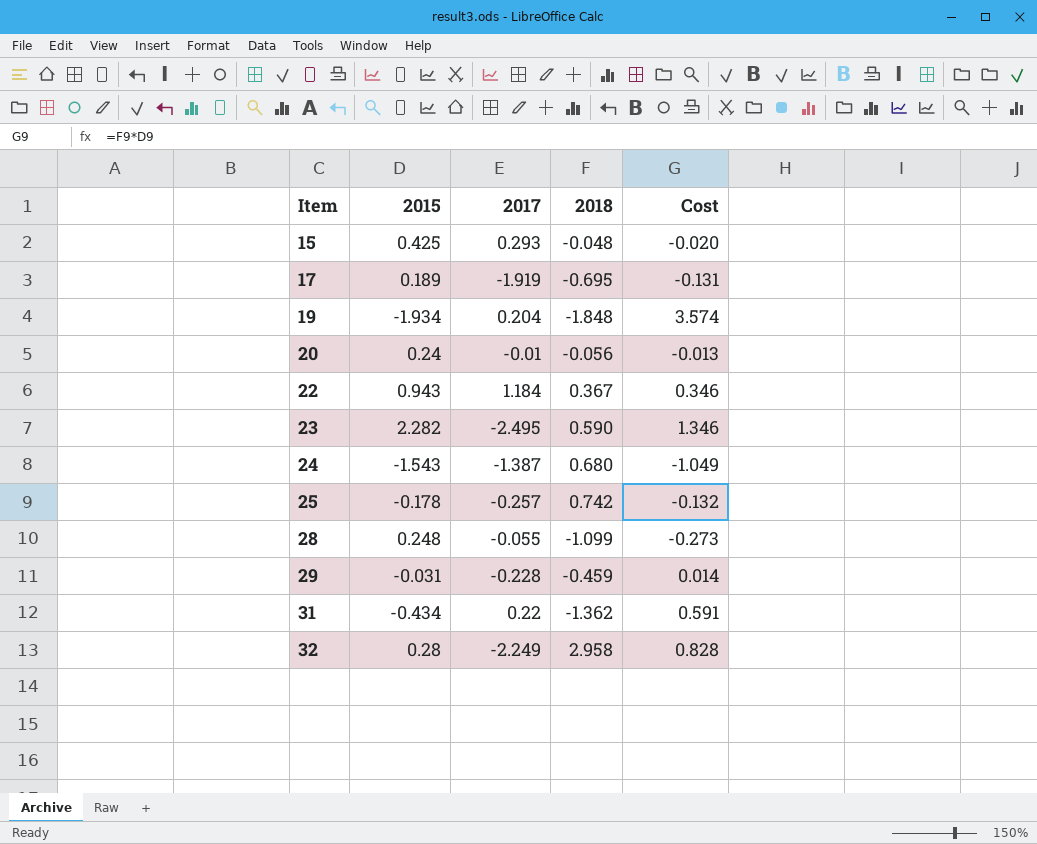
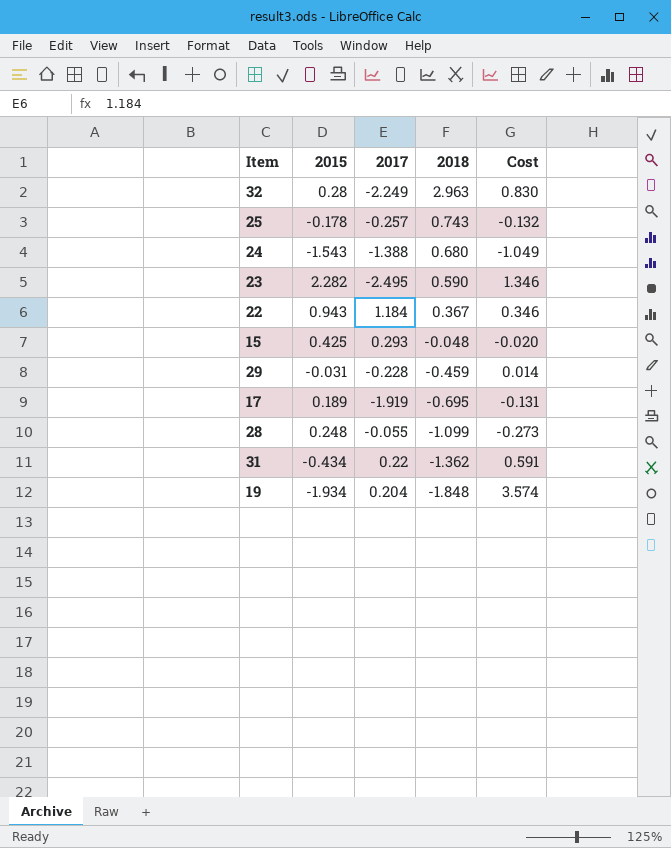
row order: Item ascending -> 2018 descending
row 20: 0.24 | -0.01 | -0.056 | -0.013 -> none
32 | 2018: 2.958 -> 2.963
32 | Cost: 0.828 -> 0.830
25 | 2018: 0.742 -> 0.743
24 | 2017: -1.387 -> -1.388

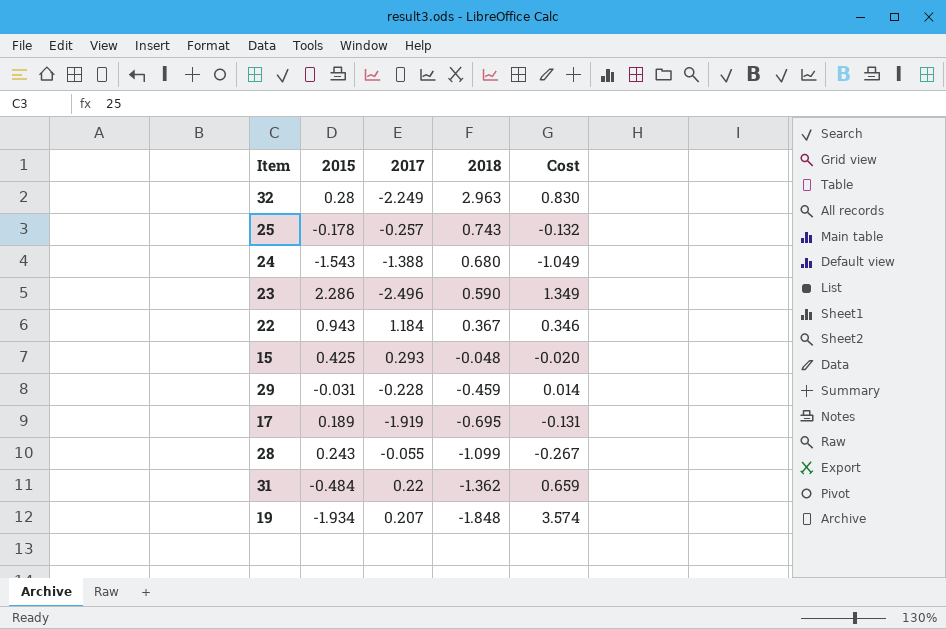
23 | 2015: 2.282 -> 2.286
23 | 2017: -2.495 -> -2.496
23 | Cost: 1.346 -> 1.349
28 | 2015: 0.248 -> 0.243
28 | Cost: -0.273 -> -0.267
31 | 2015: -0.434 -> -0.484
31 | Cost: 0.591 -> 0.659
19 | 2017: 0.204 -> 0.207

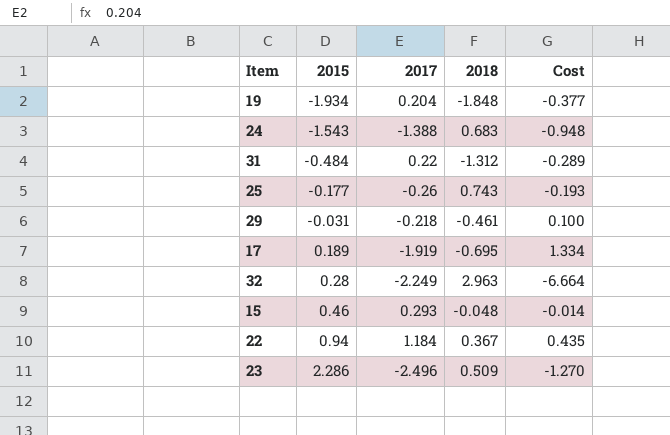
row order: 2018 descending -> 2015 ascending
column Cost | formula: [2015] * [2018] -> [2017] * [2018]
row 28: 0.243 | -0.055 | -1.099 | -0.267 -> none
19 | 2017: 0.207 -> 0.204
24 | 2018: 0.680 -> 0.683
31 | 2018: -1.362 -> -1.312
25 | 2015: -0.178 -> -0.177
25 | 2017: -0.257 -> -0.26
29 | 2017: -0.228 -> -0.218
29 | 2018: -0.459 -> -0.461
15 | 2015: 0.425 -> 0.46
22 | 2015: 0.943 -> 0.94
23 | 2018: 0.590 -> 0.509

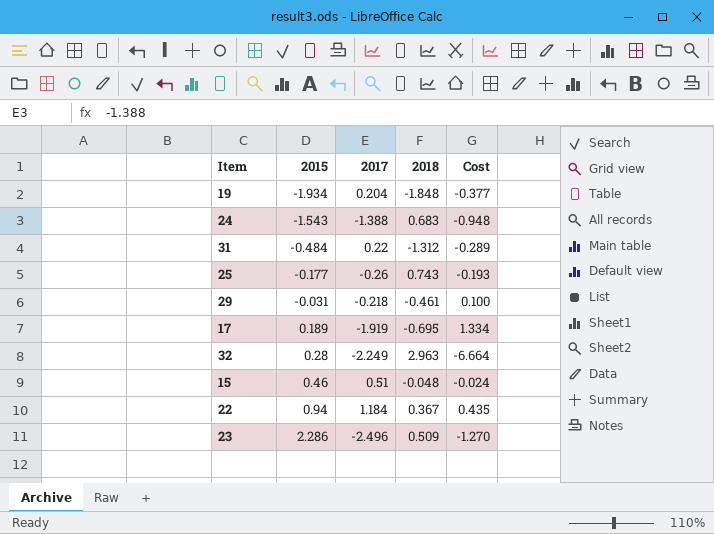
15 | 2017: 0.293 -> 0.51
15 | Cost: -0.014 -> -0.024

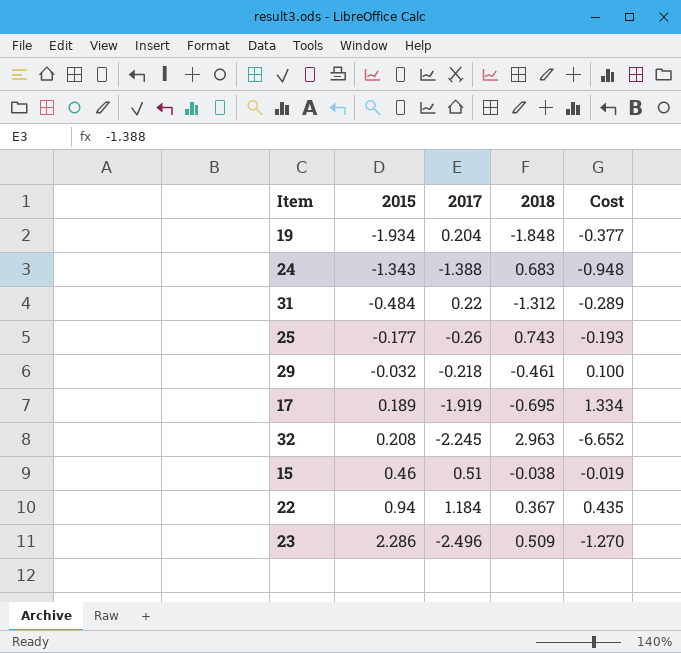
24 | 2015: -1.543 -> -1.343
29 | 2015: -0.031 -> -0.032
32 | 2015: 0.28 -> 0.208
32 | 2017: -2.249 -> -2.245
32 | Cost: -6.664 -> -6.652
15 | 2018: -0.048 -> -0.038
15 | Cost: -0.024 -> -0.019

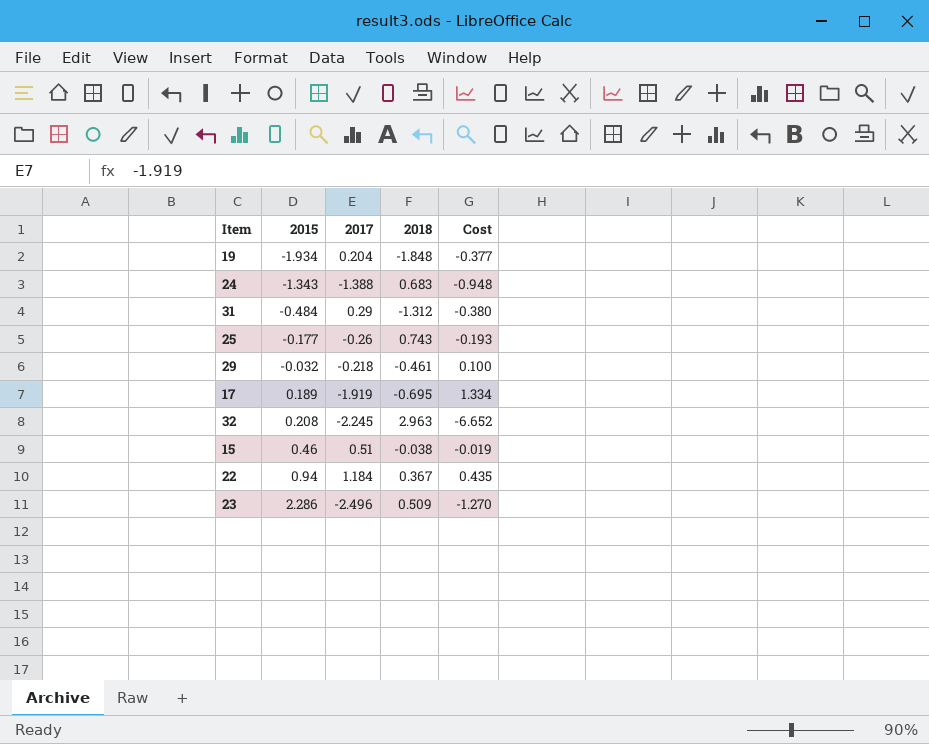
31 | 2017: 0.22 -> 0.29
31 | Cost: -0.289 -> -0.380

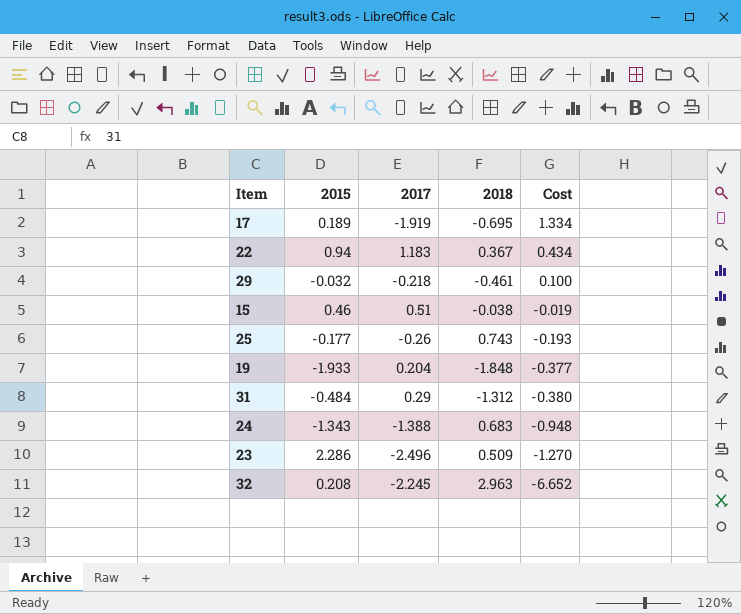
row order: 2015 ascending -> Cost descending
22 | 2017: 1.184 -> 1.183
22 | Cost: 0.435 -> 0.434
19 | 2015: -1.934 -> -1.933

